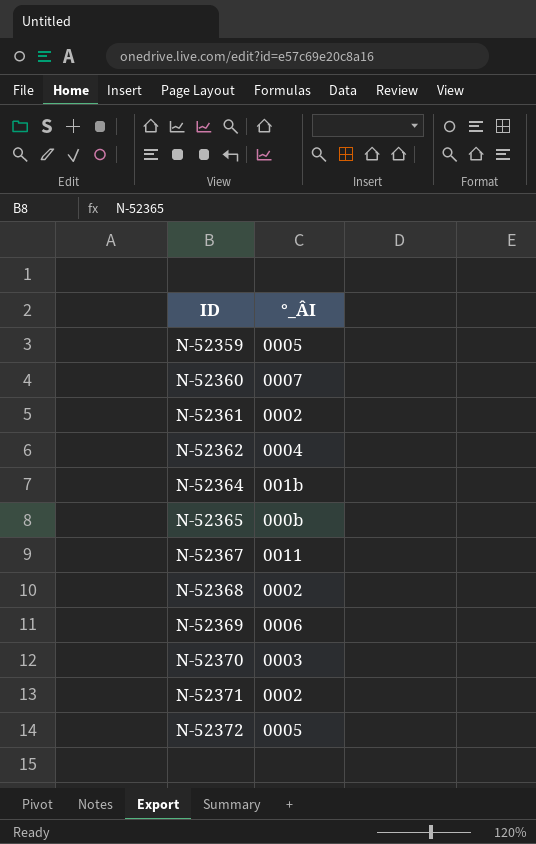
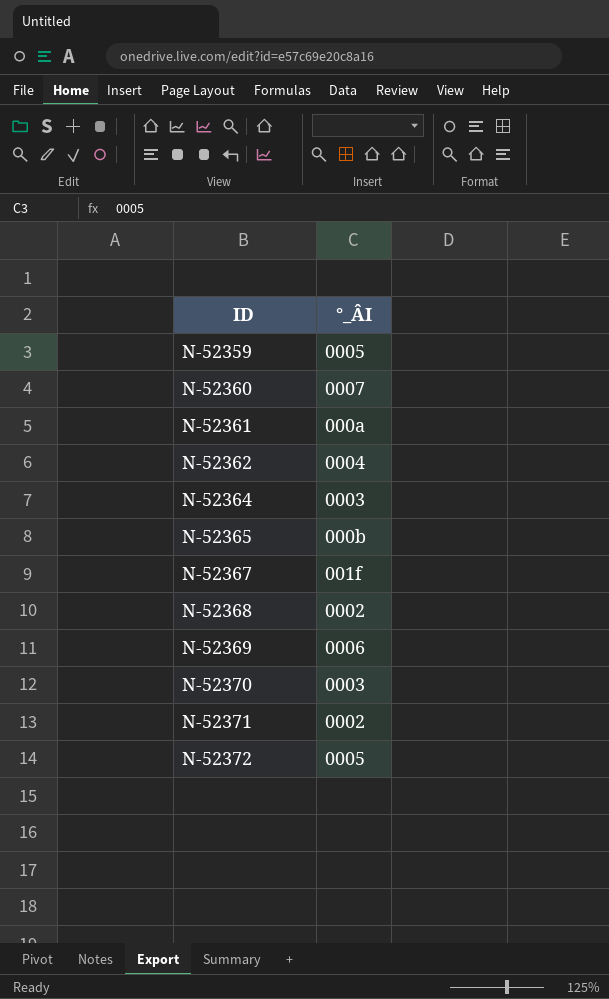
N-52361 | °_ÂI: 0002 -> 000a
N-52364 | °_ÂI: 001b -> 0003
N-52367 | °_ÂI: 0011 -> 001f

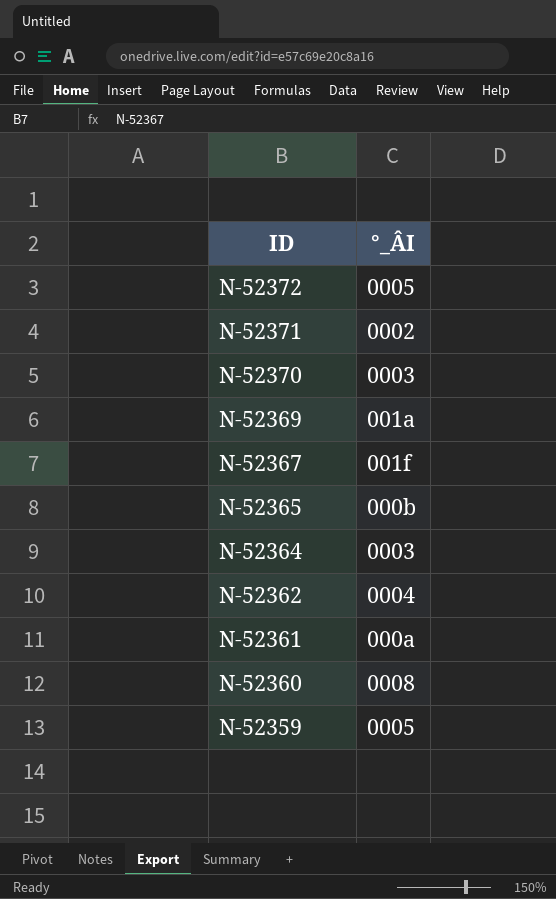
row order: ID ascending -> ID descending
row N-52368: 0002 -> none
N-52369 | °_ÂI: 0006 -> 001a
N-52360 | °_ÂI: 0007 -> 0008

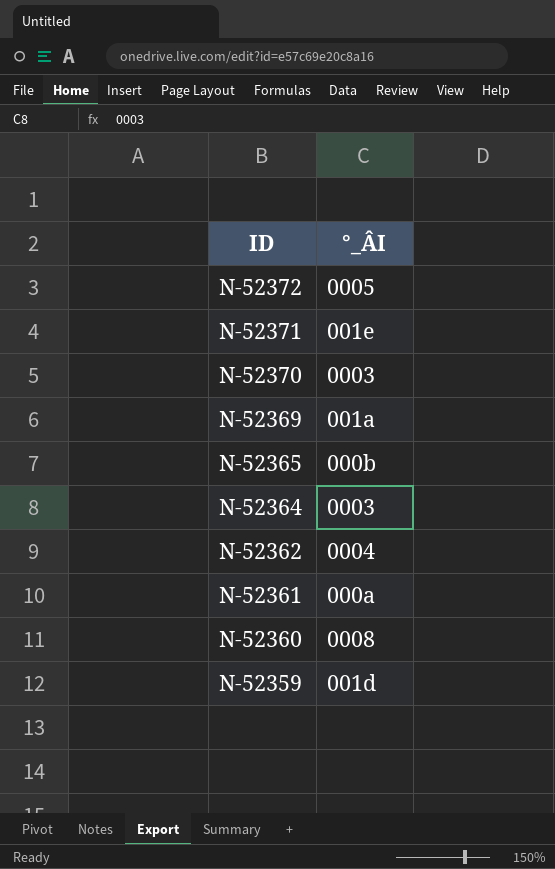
row N-52367: 001f -> none
N-52371 | °_ÂI: 0002 -> 001e
N-52359 | °_ÂI: 0005 -> 001d

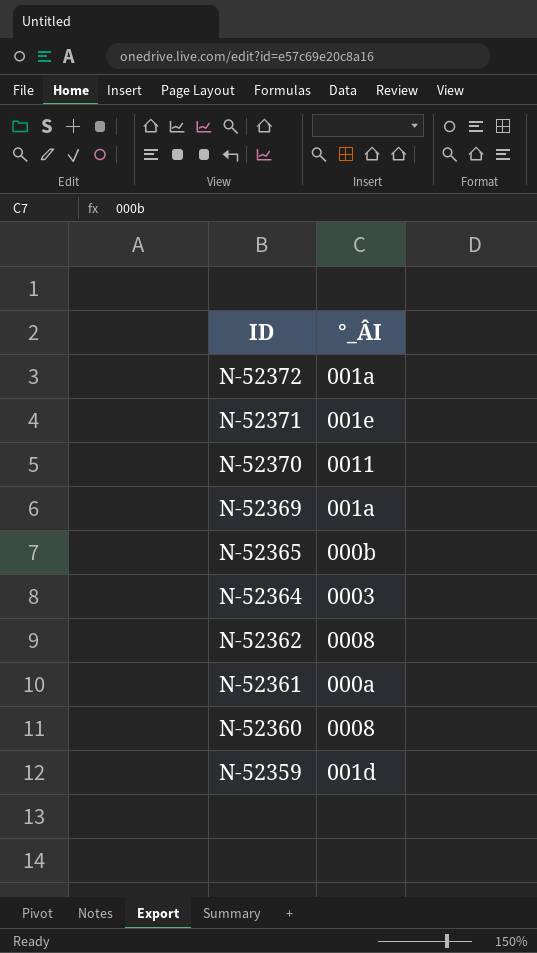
N-52372 | °_ÂI: 0005 -> 001a
N-52370 | °_ÂI: 0003 -> 0011
N-52362 | °_ÂI: 0004 -> 0008

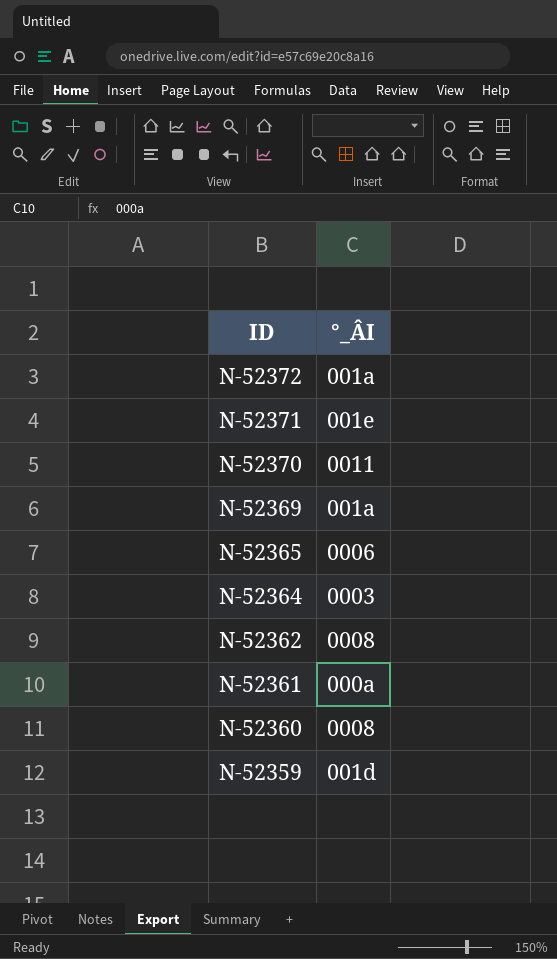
N-52365 | °_ÂI: 000b -> 0006

